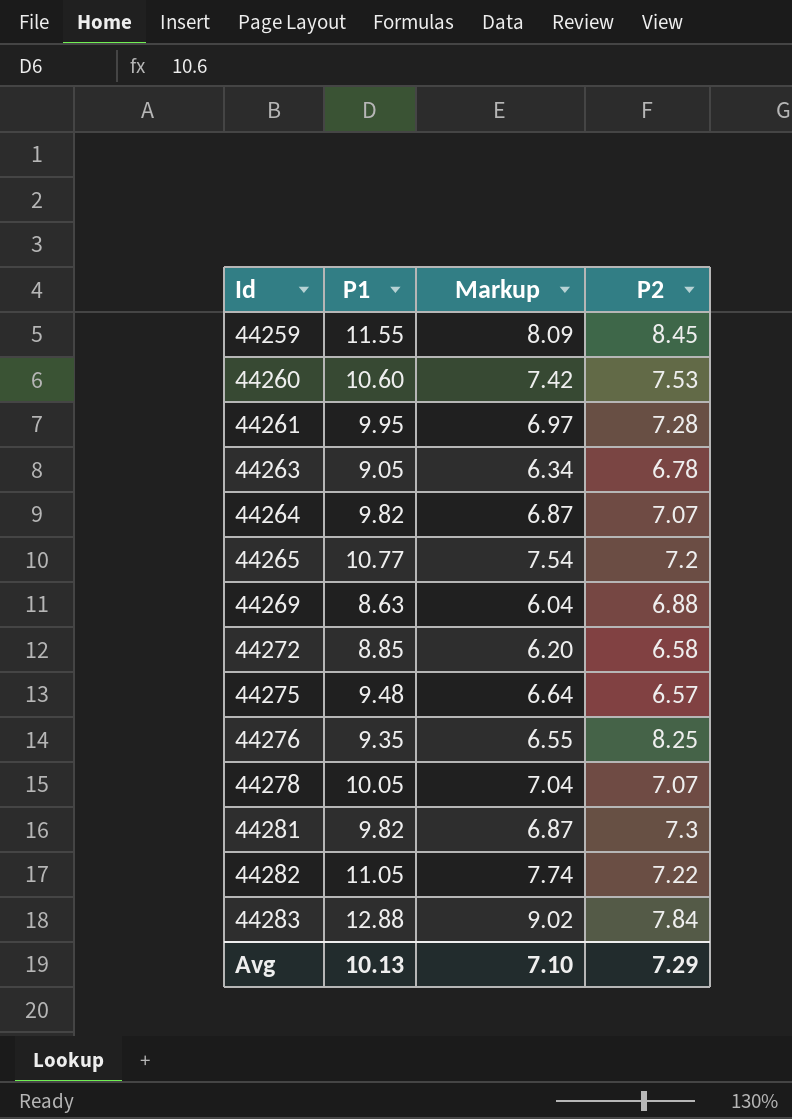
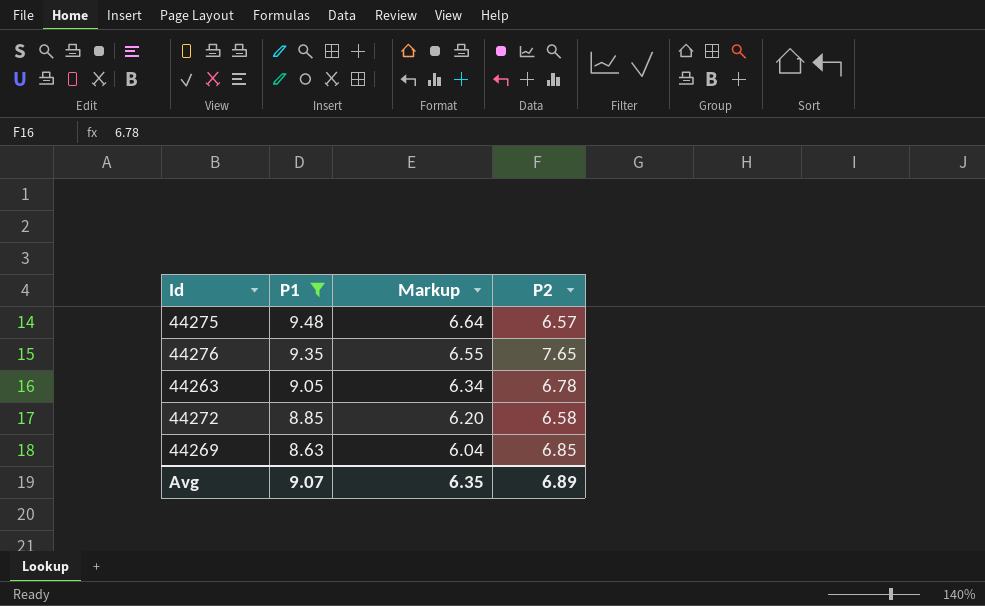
filter: none -> P1 <= 9.48
row order: Id ascending -> P1 descending
44276 | P2: 8.25 -> 7.65
44269 | P2: 6.88 -> 6.85
Avg | P1: 10.13 -> 9.07
Avg | Markup: 7.10 -> 6.35
Avg | P2: 7.29 -> 6.89

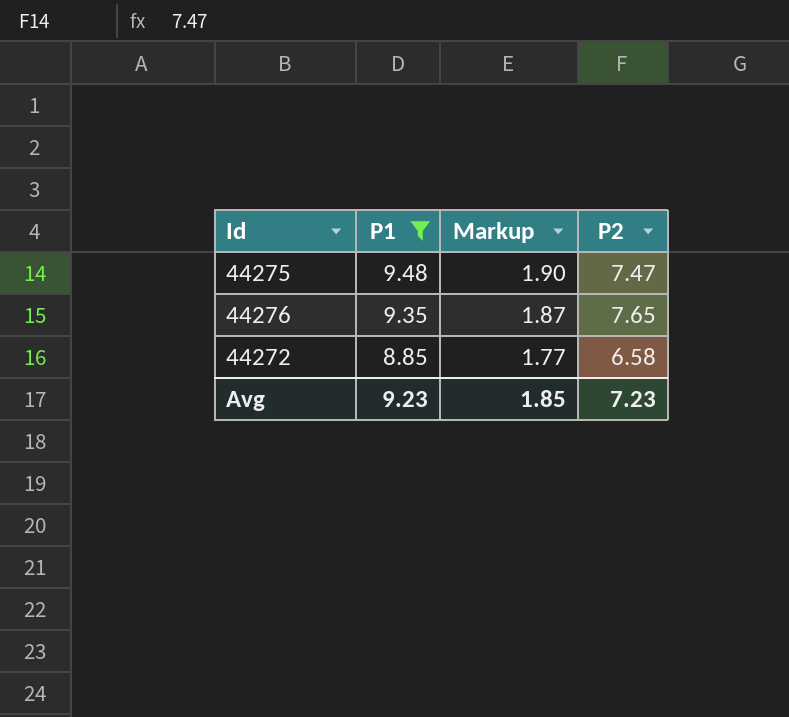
column Markup | formula: [P1] * 0.7 -> [P1] * 0.2
row 44263: 9.05 | 6.34 | 6.78 -> none
row 44269: 8.63 | 6.04 | 6.85 -> none
44275 | P2: 6.57 -> 7.47
Avg | P1: 9.07 -> 9.23
Avg | Markup: 6.35 -> 1.85
Avg | P2: 6.89 -> 7.23

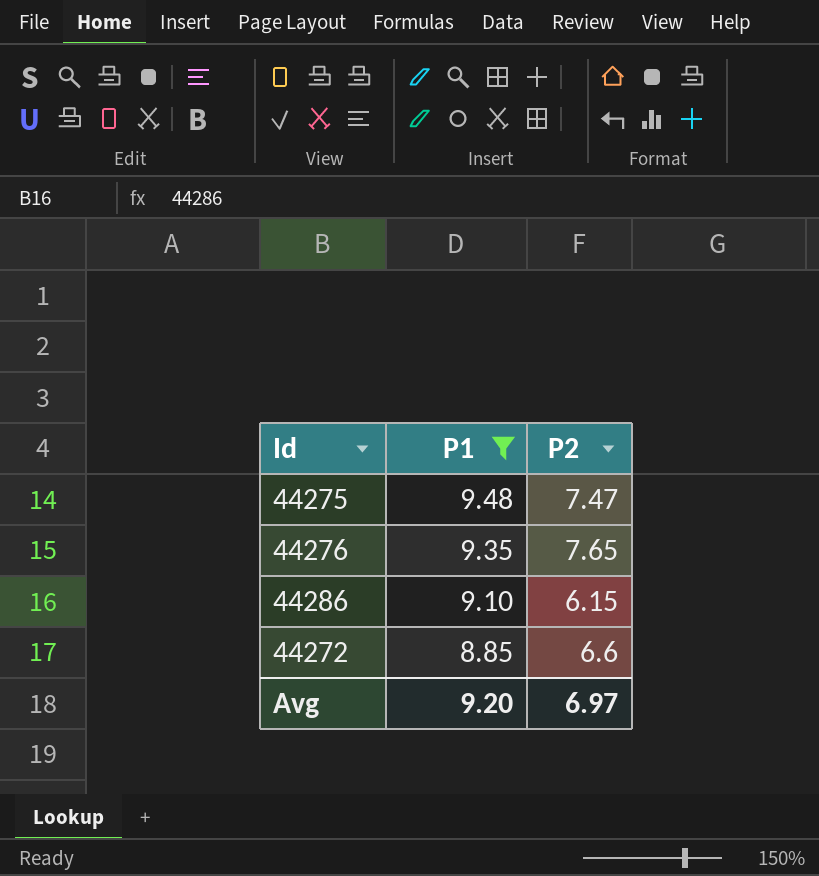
column Markup | formula: [P1] * 0.2 -> none
row 44286: none -> 9.10 | 6.15
44272 | P2: 6.58 -> 6.6
Avg | P1: 9.23 -> 9.20
Avg | P2: 7.23 -> 6.97

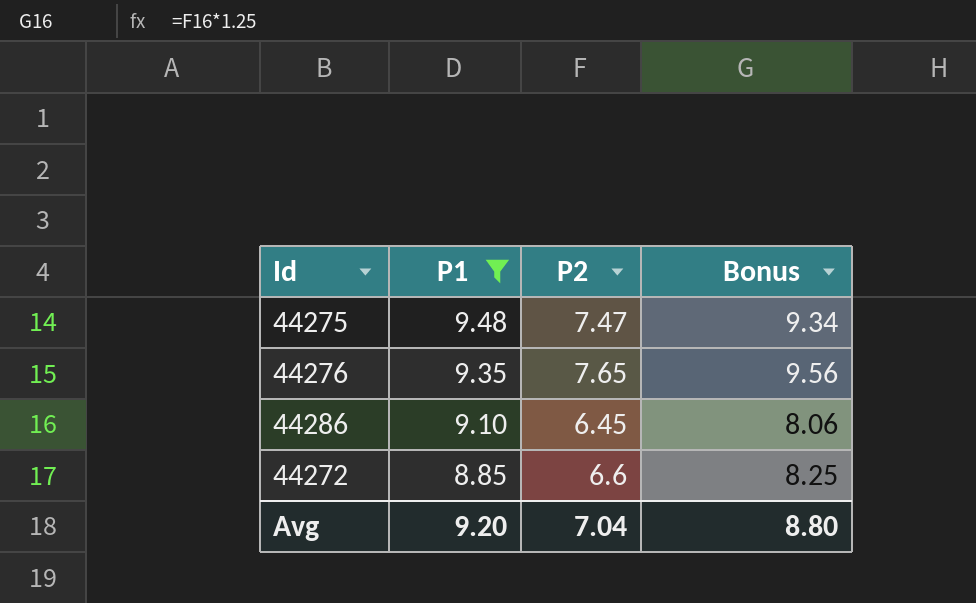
column Bonus | formula: none -> [P2] * 1.25
44286 | P2: 6.15 -> 6.45
Avg | P2: 6.97 -> 7.04

